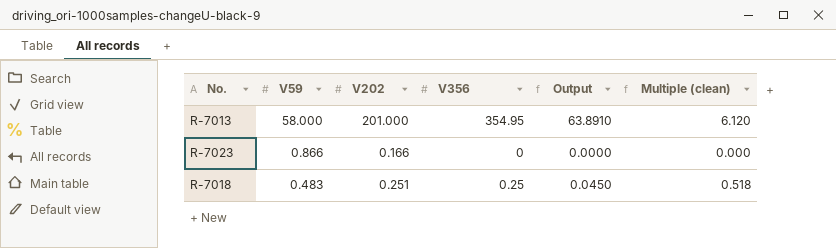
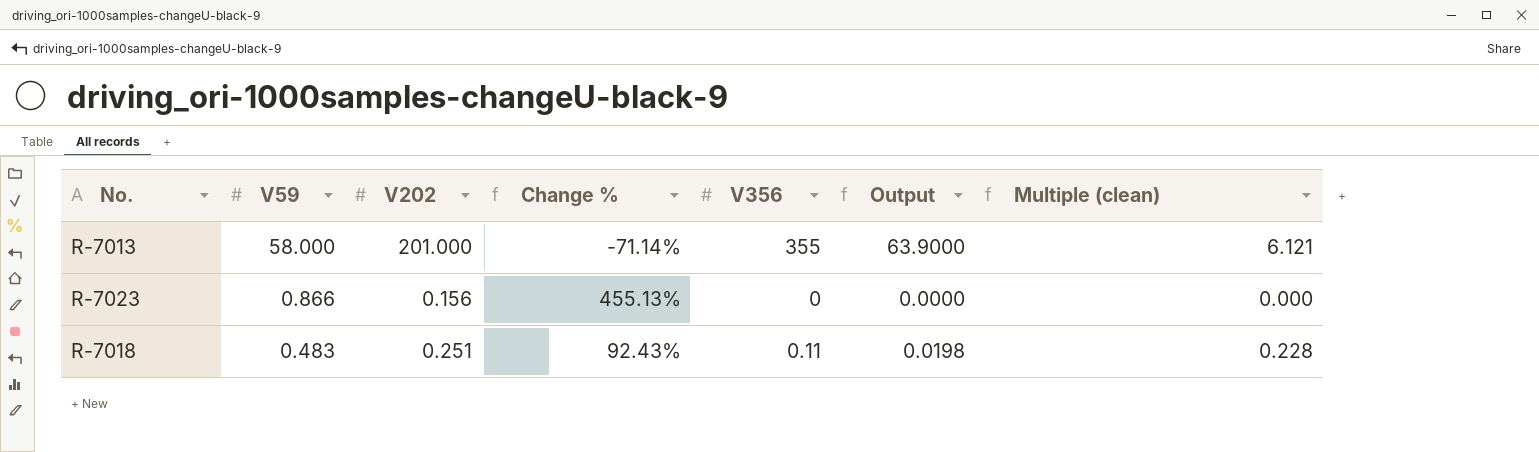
column Change % | formula: none -> ([V59] - [V202]) / [V202]
R-7013 | V356: 354.95 -> 355
R-7013 | Output: 63.8910 -> 63.9000
R-7013 | Multiple (clean): 6.120 -> 6.121
R-7023 | V202: 0.166 -> 0.156
R-7018 | V356: 0.25 -> 0.11
R-7018 | Output: 0.0450 -> 0.0198
R-7018 | Multiple (clean): 0.518 -> 0.228

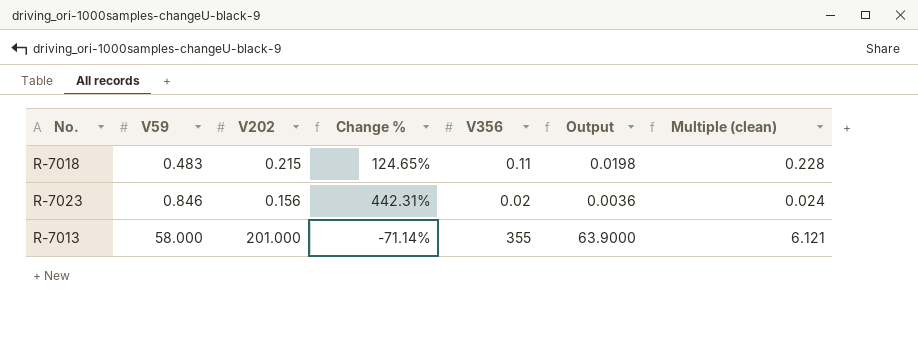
row order: V59 descending -> V59 ascending
R-7018 | V202: 0.251 -> 0.215
R-7018 | Change %: 92.43% -> 124.65%
R-7023 | V59: 0.866 -> 0.846
R-7023 | Change %: 455.13% -> 442.31%
R-7023 | V356: 0 -> 0.02
R-7023 | Output: 0.0000 -> 0.0036
R-7023 | Multiple (clean): 0.000 -> 0.024

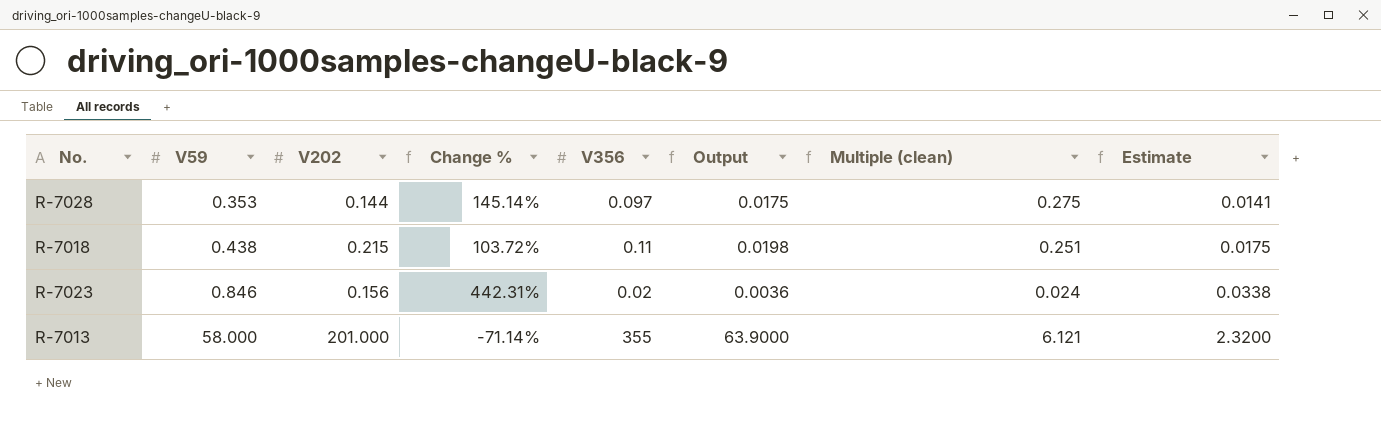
column Estimate | formula: none -> [V59] * 0.04
row R-7028: none -> 0.353 | 0.144 | 145.14% | 0.097 | 0.0175 | 0.275 | 0.0141
R-7018 | V59: 0.483 -> 0.438
R-7018 | Change %: 124.65% -> 103.72%
R-7018 | Multiple (clean): 0.228 -> 0.251

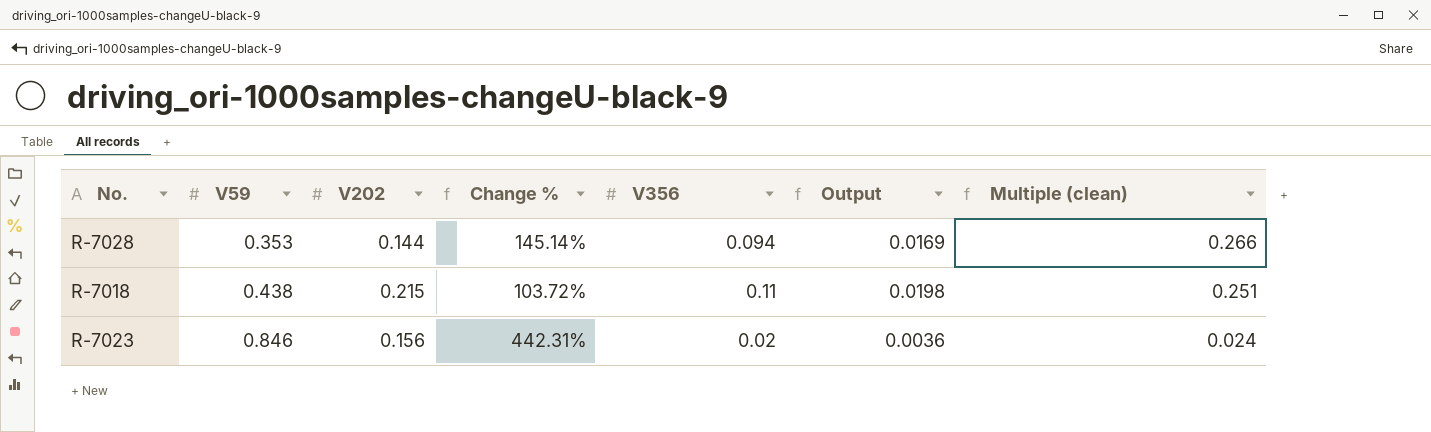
column Estimate | formula: [V59] * 0.04 -> none
row R-7013: 58.000 | 201.000 | -71.14% | 355 | 63.9000 | 6.121 | 2.3200 -> none
R-7028 | V356: 0.097 -> 0.094
R-7028 | Output: 0.0175 -> 0.0169
R-7028 | Multiple (clean): 0.275 -> 0.266

